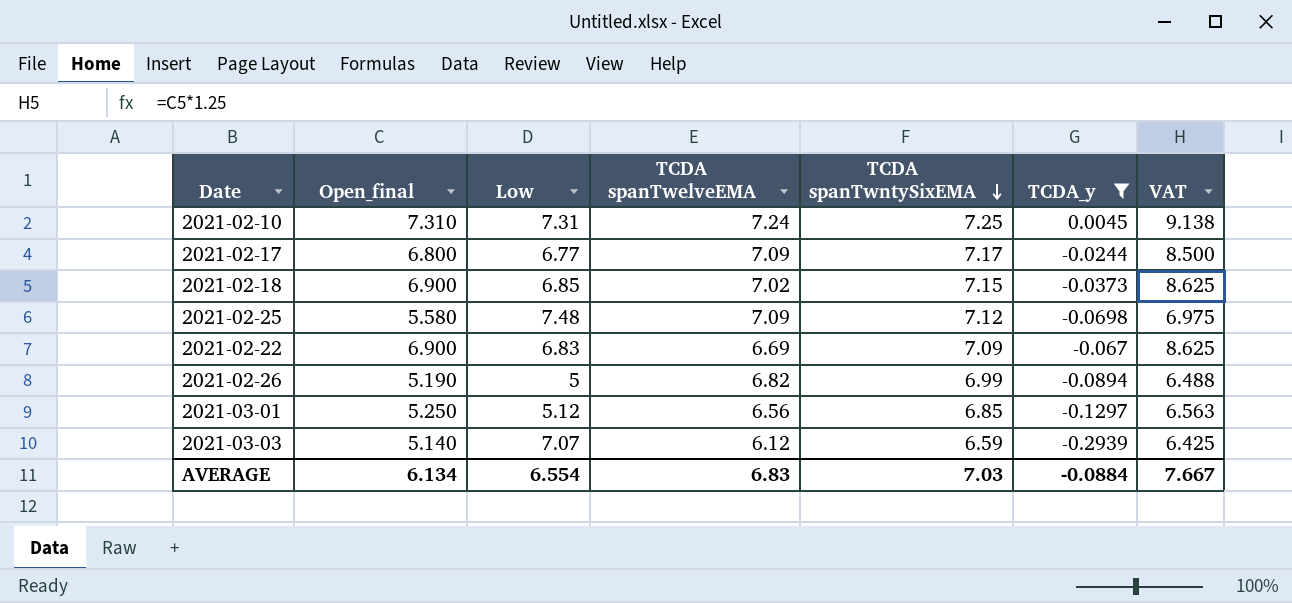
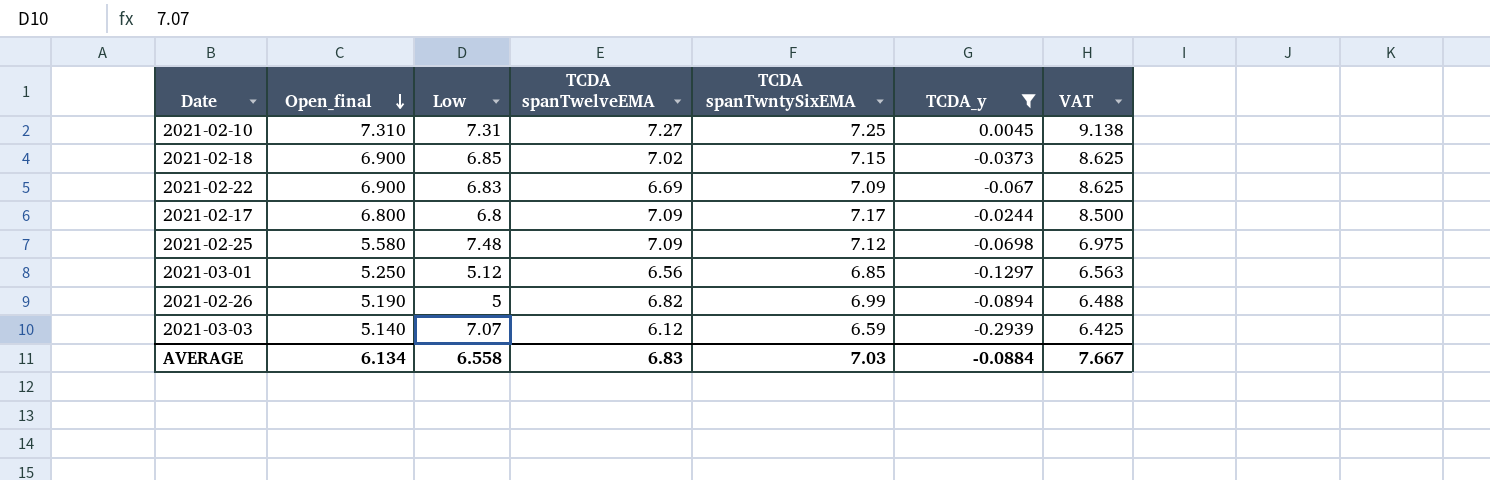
row order: TCDA spanTwntySixEMA descending -> Open_final descending
2021-02-10 | TCDA spanTwelveEMA: 7.24 -> 7.27
2021-02-17 | Low: 6.77 -> 6.8
AVERAGE | Low: 6.554 -> 6.558

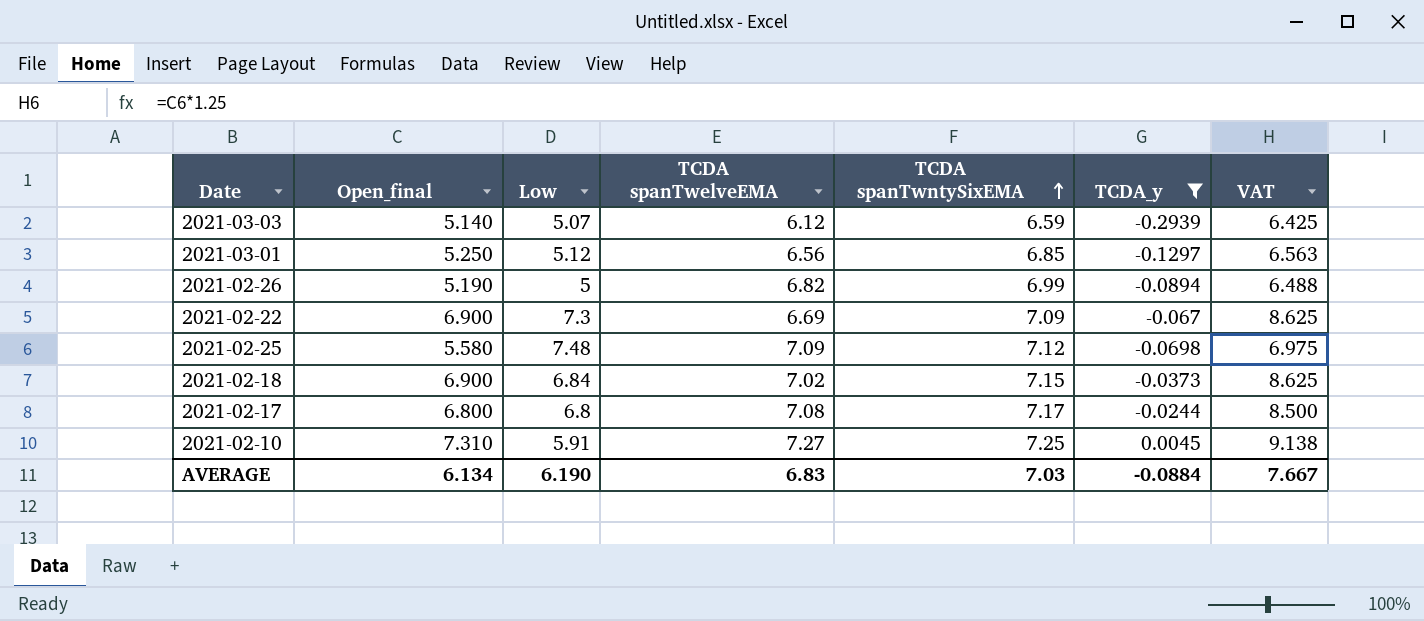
row order: Open_final descending -> TCDA spanTwntySixEMA ascending
2021-03-03 | Low: 7.07 -> 5.07
2021-02-22 | Low: 6.83 -> 7.3
2021-02-18 | Low: 6.85 -> 6.84
2021-02-17 | TCDA spanTwelveEMA: 7.09 -> 7.08
2021-02-10 | Low: 7.31 -> 5.91
AVERAGE | Low: 6.558 -> 6.190

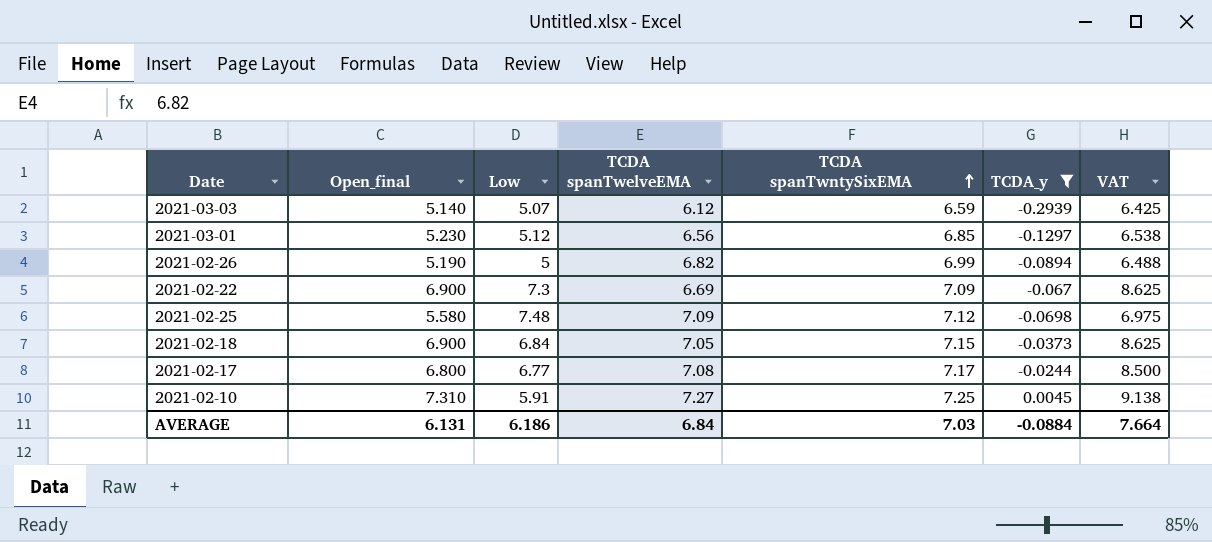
2021-03-01 | Open_final: 5.250 -> 5.230
2021-03-01 | VAT: 6.563 -> 6.538
2021-02-18 | TCDA spanTwelveEMA: 7.02 -> 7.05
2021-02-17 | Low: 6.8 -> 6.77
AVERAGE | Open_final: 6.134 -> 6.131
AVERAGE | Low: 6.190 -> 6.186
AVERAGE | TCDA spanTwelveEMA: 6.83 -> 6.84
AVERAGE | VAT: 7.667 -> 7.664

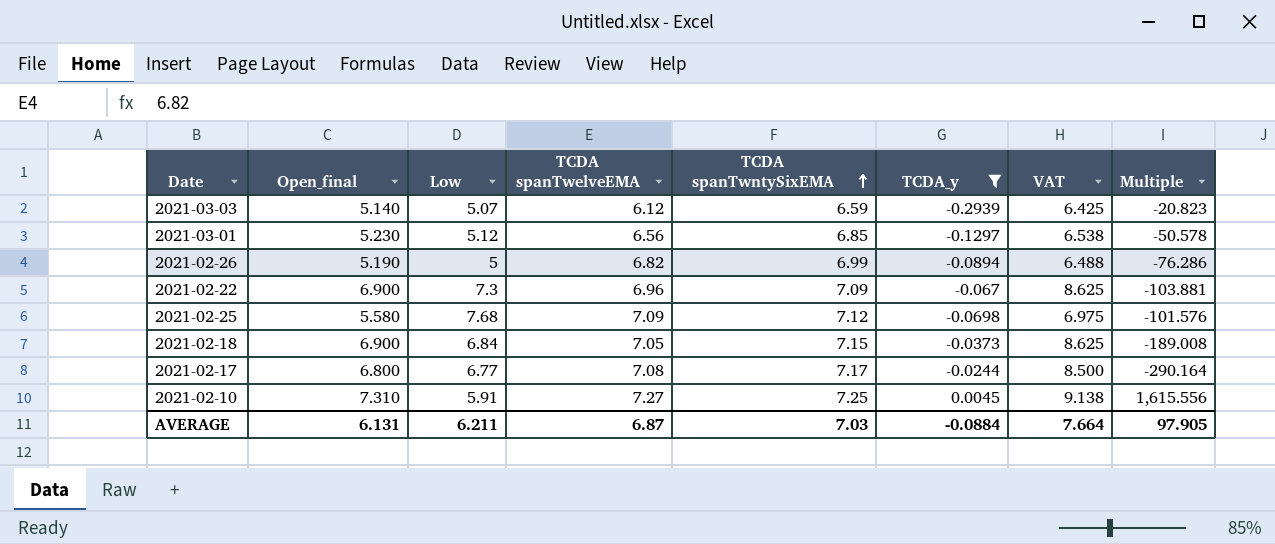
column Multiple | formula: none -> [TCDA spanTwelveEMA] / [TCDA_y]
2021-02-22 | TCDA spanTwelveEMA: 6.69 -> 6.96
2021-02-25 | Low: 7.48 -> 7.68
AVERAGE | Low: 6.186 -> 6.211
AVERAGE | TCDA spanTwelveEMA: 6.84 -> 6.87

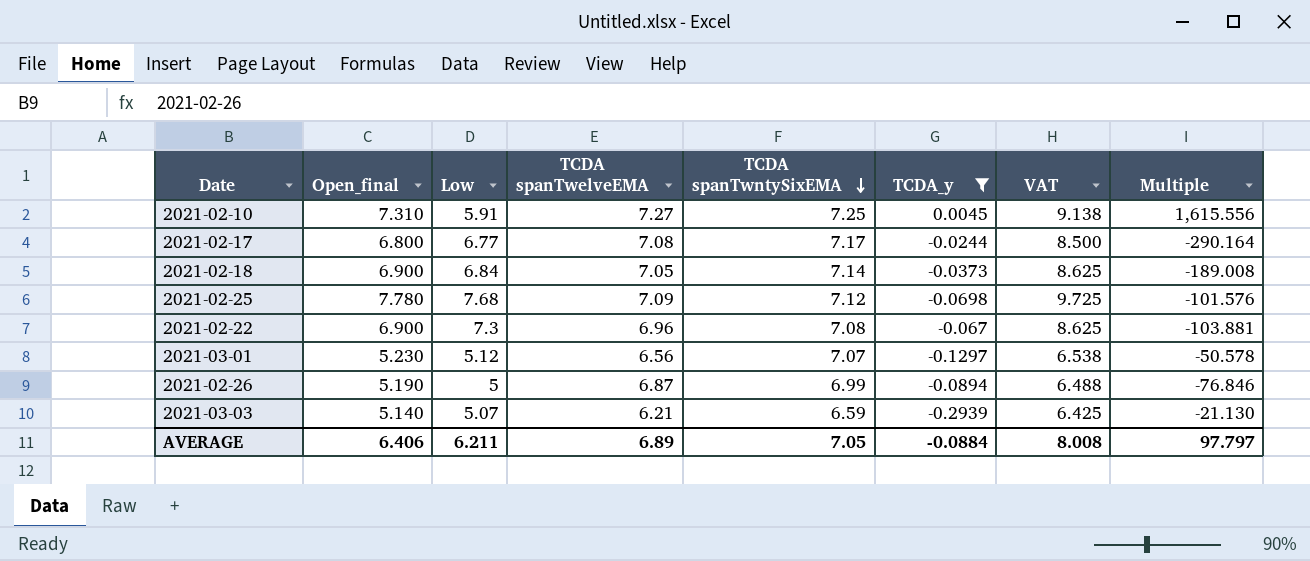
row order: TCDA spanTwntySixEMA ascending -> TCDA spanTwntySixEMA descending
2021-02-18 | TCDA spanTwntySixEMA: 7.15 -> 7.14
2021-02-25 | Open_final: 5.580 -> 7.780
2021-02-25 | VAT: 6.975 -> 9.725
2021-02-22 | TCDA spanTwntySixEMA: 7.09 -> 7.08
2021-03-01 | TCDA spanTwntySixEMA: 6.85 -> 7.07
2021-02-26 | TCDA spanTwelveEMA: 6.82 -> 6.87
2021-02-26 | Multiple: -76.286 -> -76.846
2021-03-03 | TCDA spanTwelveEMA: 6.12 -> 6.21
2021-03-03 | Multiple: -20.823 -> -21.130
AVERAGE | Open_final: 6.131 -> 6.406
AVERAGE | TCDA spanTwelveEMA: 6.87 -> 6.89
AVERAGE | TCDA spanTwntySixEMA: 7.03 -> 7.05
AVERAGE | VAT: 7.664 -> 8.008
AVERAGE | Multiple: 97.905 -> 97.797

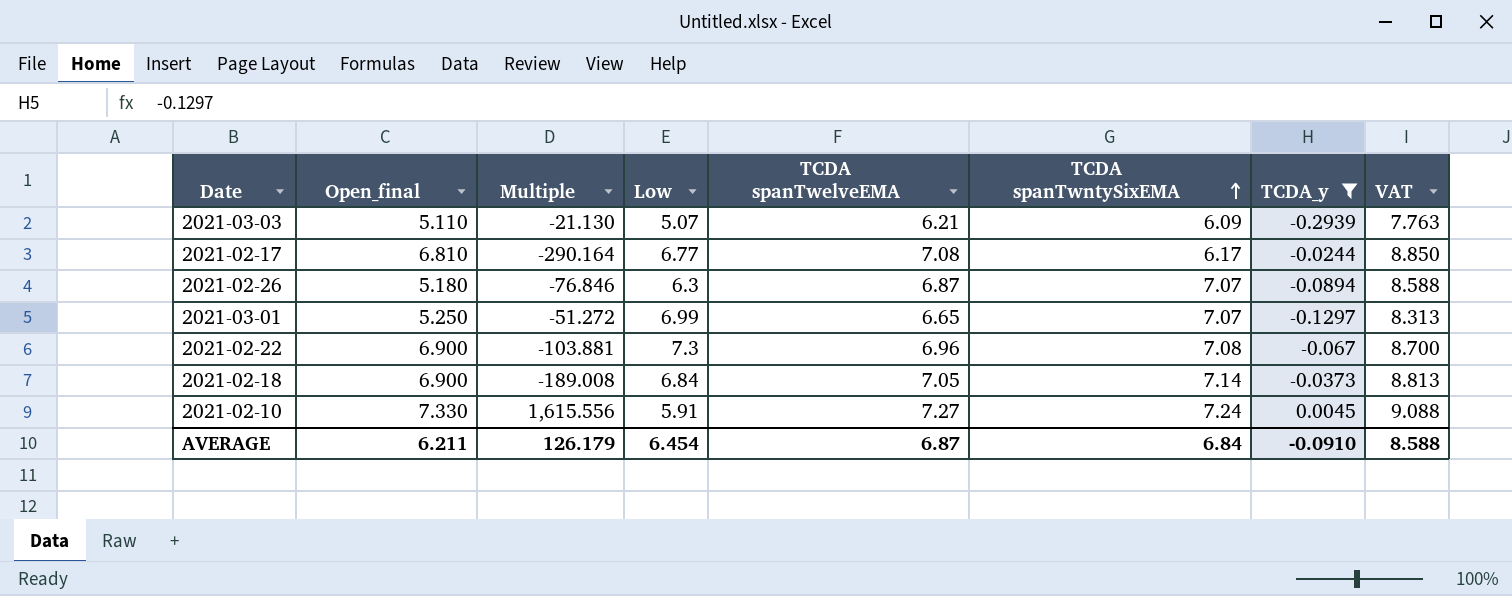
row order: TCDA spanTwntySixEMA descending -> TCDA spanTwntySixEMA ascending
column Multiple | position: 8 -> 3
column VAT | formula: [Open_final] * 1.25 -> [TCDA spanTwelveEMA] * 1.25
row 2021-02-25: 7.780 | 7.68 | 7.09 | 7.12 | -0.0698 | 9.725 | -101.576 -> none
2021-03-03 | Open_final: 5.140 -> 5.110
2021-03-03 | TCDA spanTwntySixEMA: 6.59 -> 6.09
2021-02-17 | Open_final: 6.800 -> 6.810
2021-02-17 | TCDA spanTwntySixEMA: 7.17 -> 6.17
2021-02-26 | Open_final: 5.190 -> 5.180
2021-02-26 | Low: 5 -> 6.3
2021-02-26 | TCDA spanTwntySixEMA: 6.99 -> 7.07
2021-03-01 | Open_final: 5.230 -> 5.250
2021-03-01 | Multiple: -50.578 -> -51.272
2021-03-01 | Low: 5.12 -> 6.99
2021-03-01 | TCDA spanTwelveEMA: 6.56 -> 6.65
2021-02-10 | Open_final: 7.310 -> 7.330
2021-02-10 | TCDA spanTwntySixEMA: 7.25 -> 7.24
AVERAGE | Open_final: 6.406 -> 6.211
AVERAGE | Multiple: 97.797 -> 126.179
AVERAGE | Low: 6.211 -> 6.454
AVERAGE | TCDA spanTwelveEMA: 6.89 -> 6.87
AVERAGE | TCDA spanTwntySixEMA: 7.05 -> 6.84
AVERAGE | TCDA_y: -0.0884 -> -0.0910
AVERAGE | VAT: 8.008 -> 8.588

